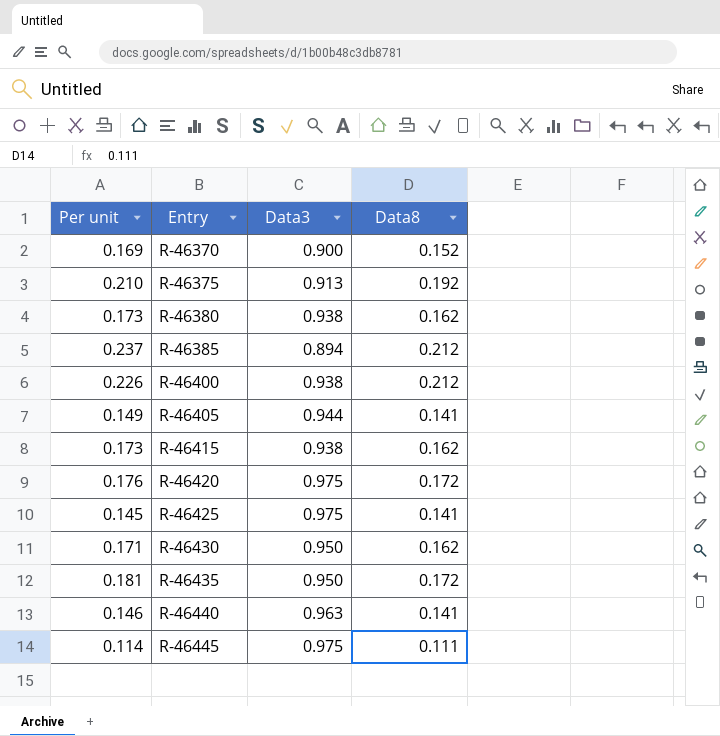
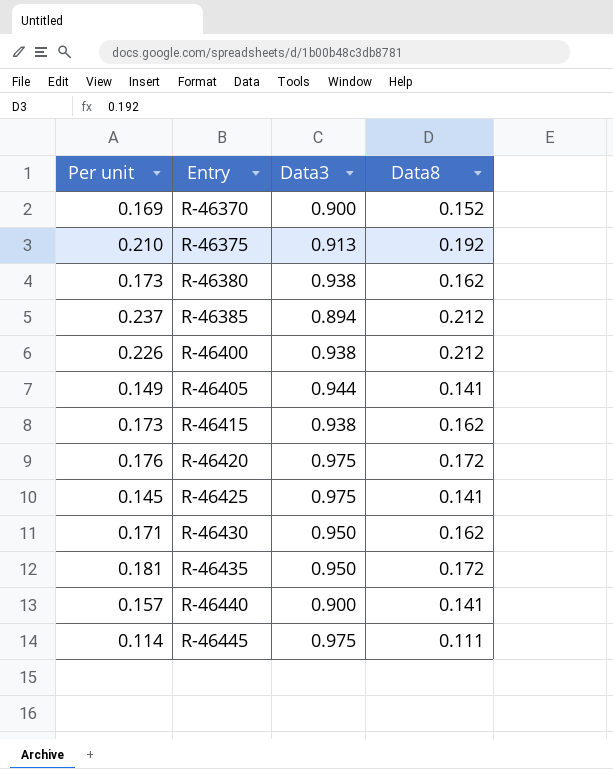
R-46440 | Per unit: 0.146 -> 0.157
R-46440 | Data3: 0.963 -> 0.900

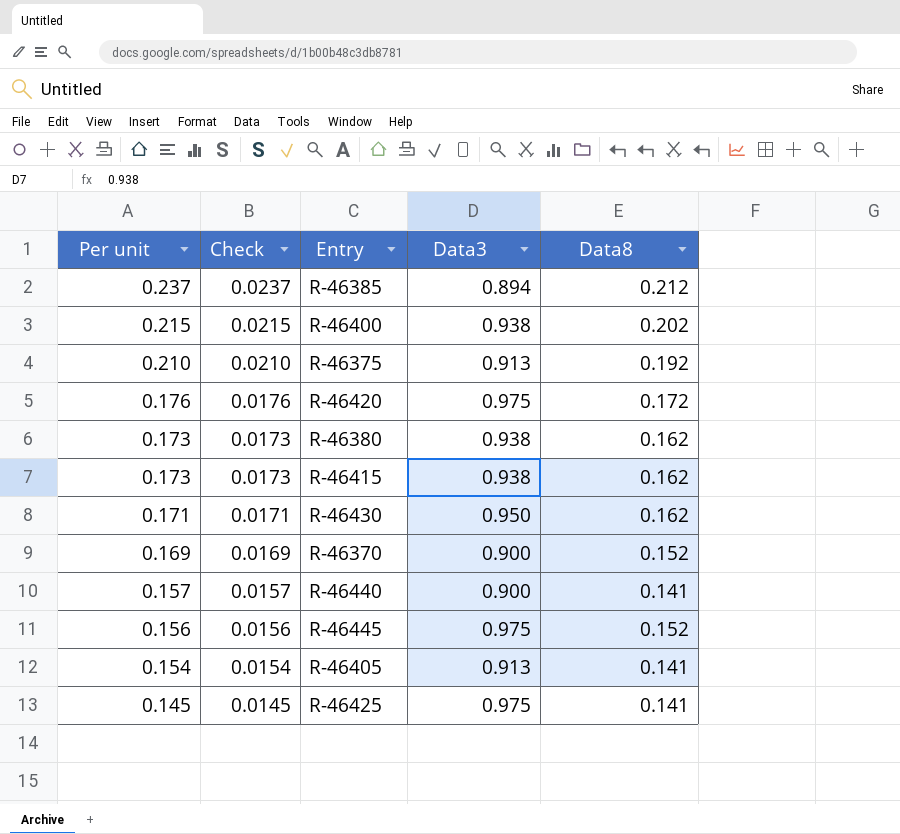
row order: Entry ascending -> Per unit descending
column Check | formula: none -> [Per unit] * 0.1
row R-46435: 0.181 | 0.950 | 0.172 -> none
R-46400 | Per unit: 0.226 -> 0.215
R-46400 | Data8: 0.212 -> 0.202
R-46445 | Per unit: 0.114 -> 0.156
R-46445 | Data8: 0.111 -> 0.152
R-46405 | Per unit: 0.149 -> 0.154
R-46405 | Data3: 0.944 -> 0.913

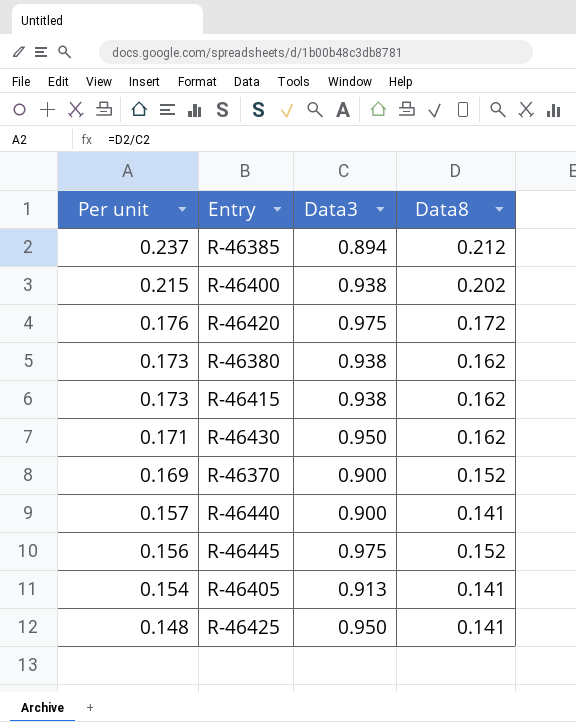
column Check | formula: [Per unit] * 0.1 -> none
row R-46375: 0.210 | 0.0210 | 0.913 | 0.192 -> none
R-46425 | Per unit: 0.145 -> 0.148
R-46425 | Data3: 0.975 -> 0.950

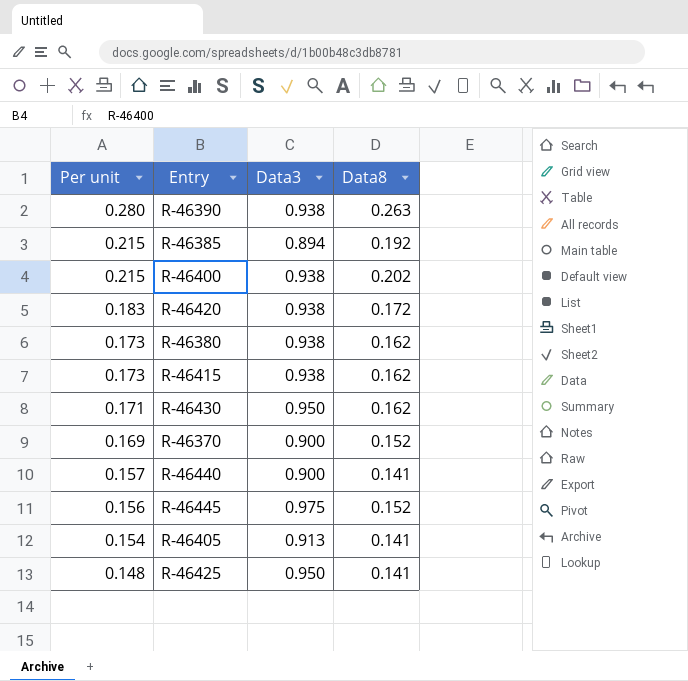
row R-46390: none -> 0.280 | 0.938 | 0.263
R-46385 | Per unit: 0.237 -> 0.215
R-46385 | Data8: 0.212 -> 0.192
R-46420 | Per unit: 0.176 -> 0.183
R-46420 | Data3: 0.975 -> 0.938

